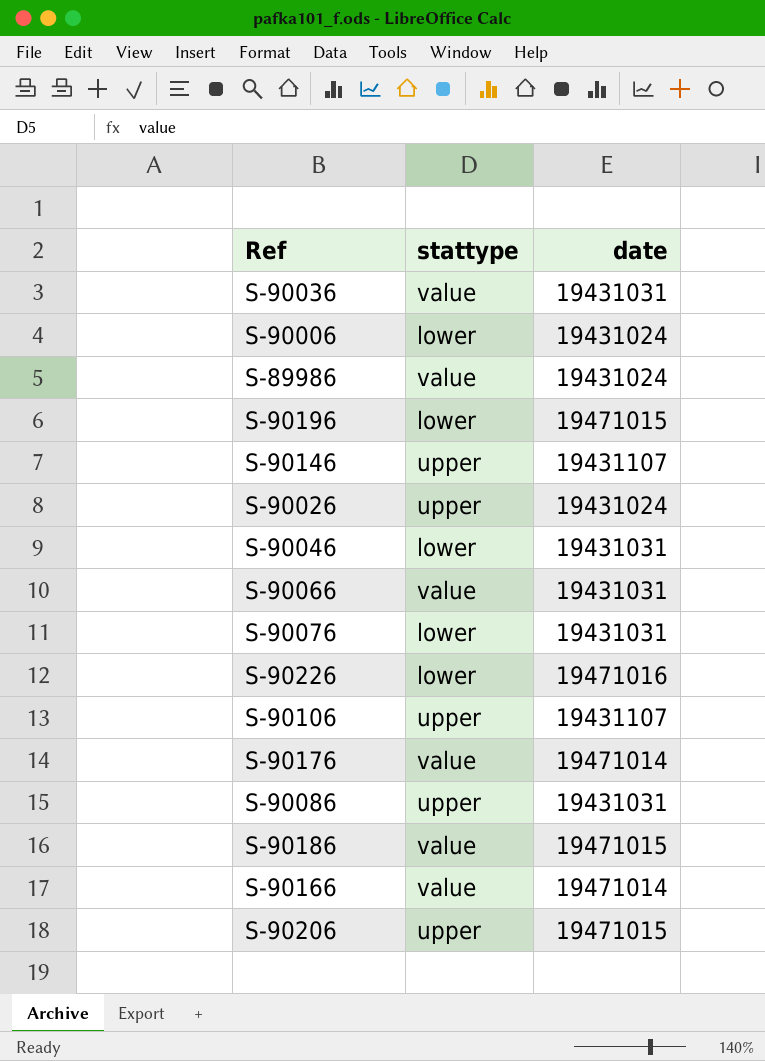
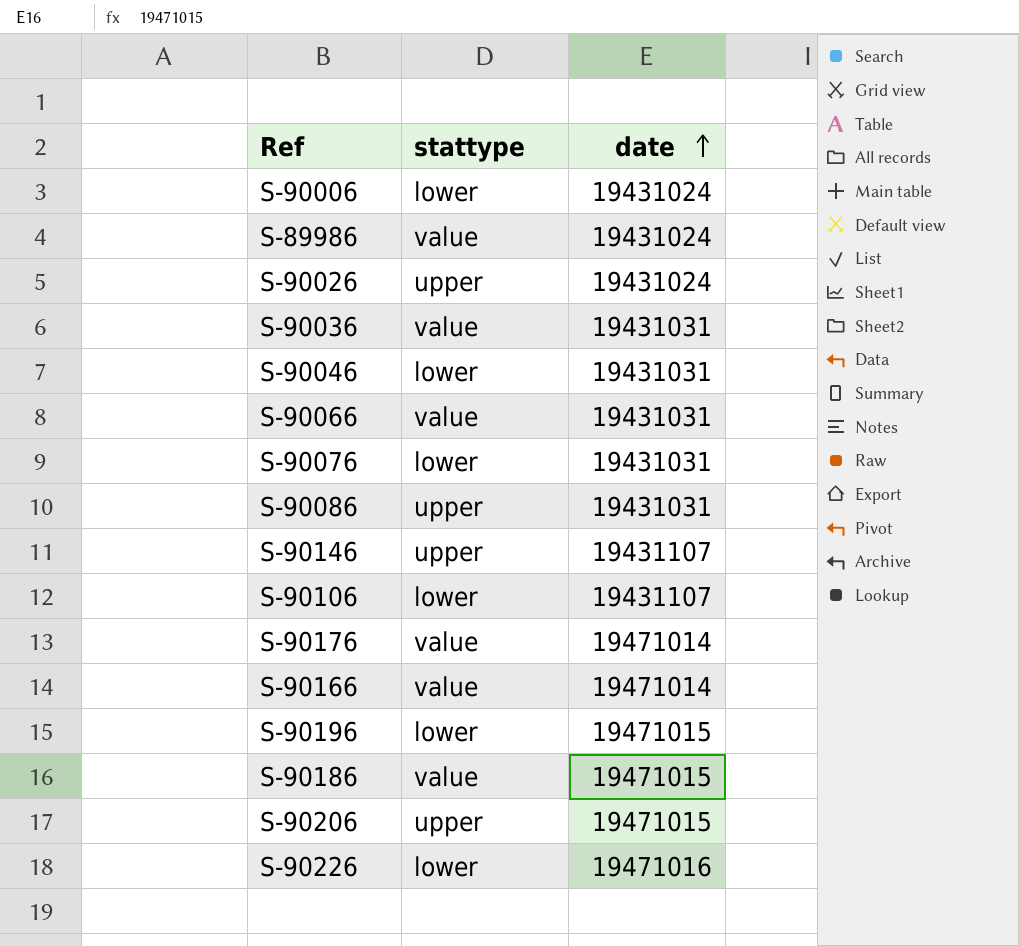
row order: none -> date ascending
S-90106 | stattype: upper -> lower

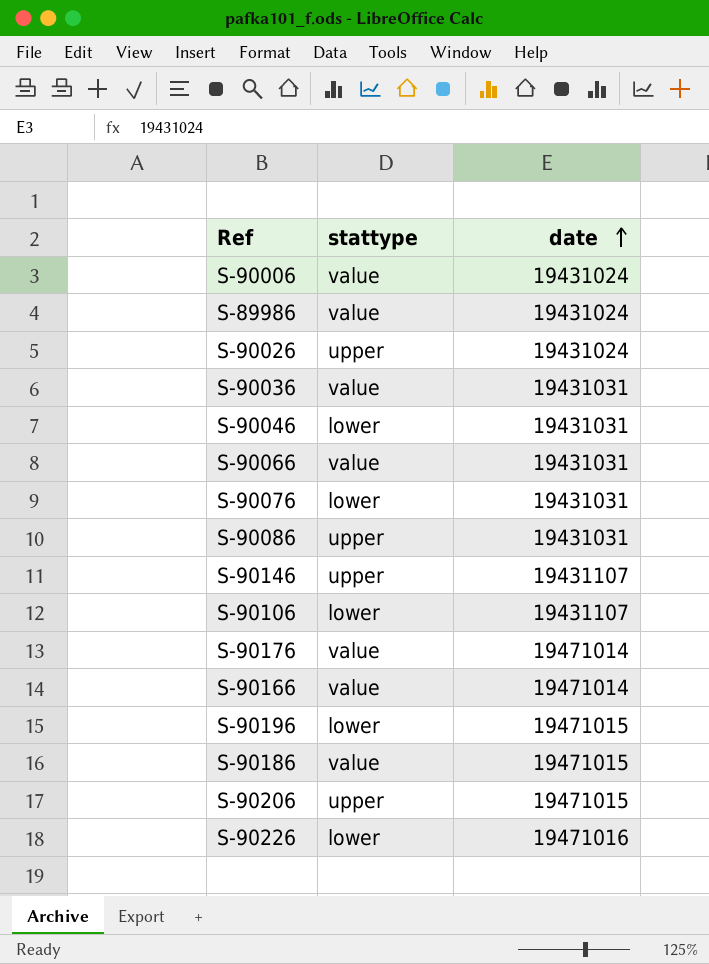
S-90006 | stattype: lower -> value

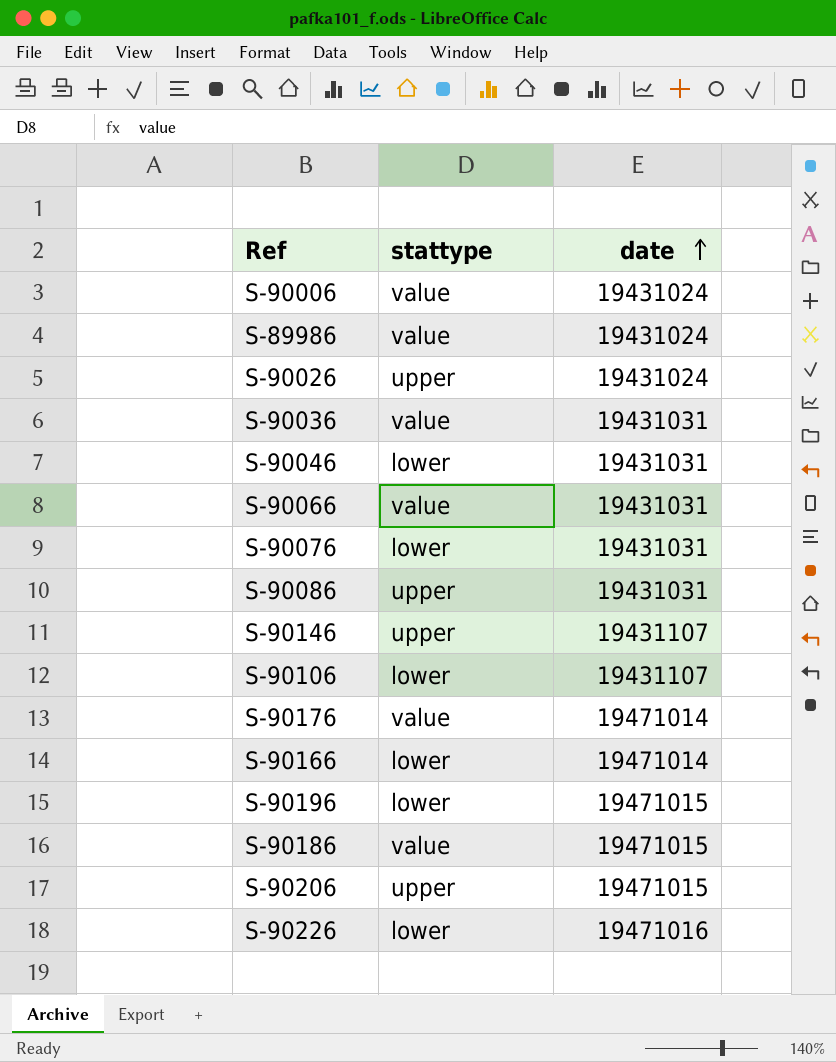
S-90166 | stattype: value -> lower

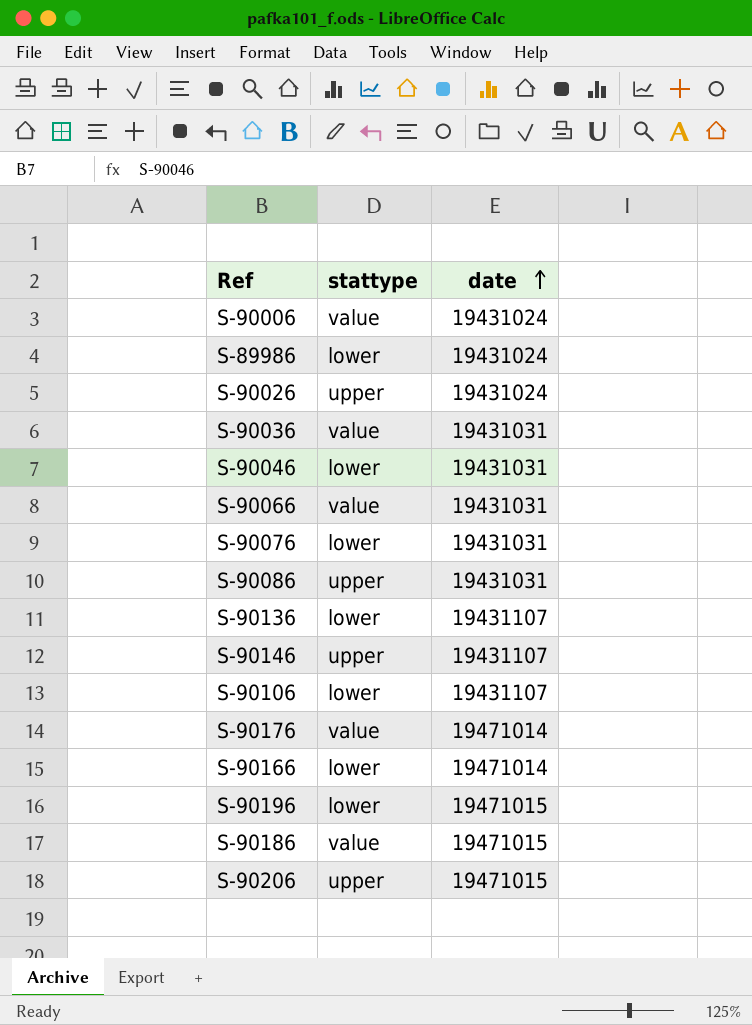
row S-90226: lower | 19471016 -> none
S-89986 | stattype: value -> lower
row S-90136: none -> lower | 19431107

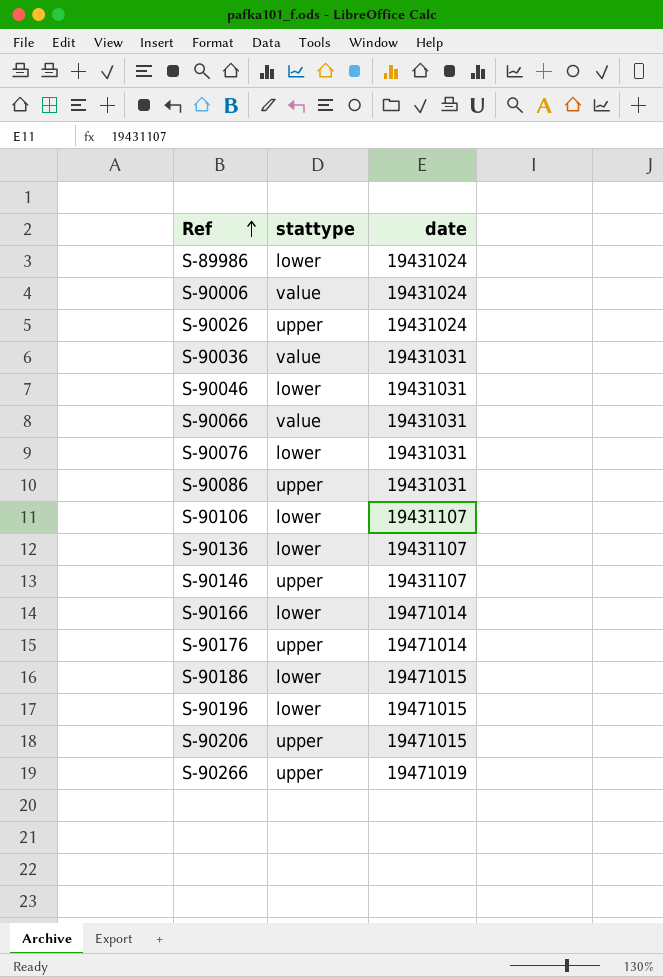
row order: date ascending -> Ref ascending
S-90176 | stattype: value -> upper
S-90186 | stattype: value -> lower
row S-90266: none -> upper | 19471019

